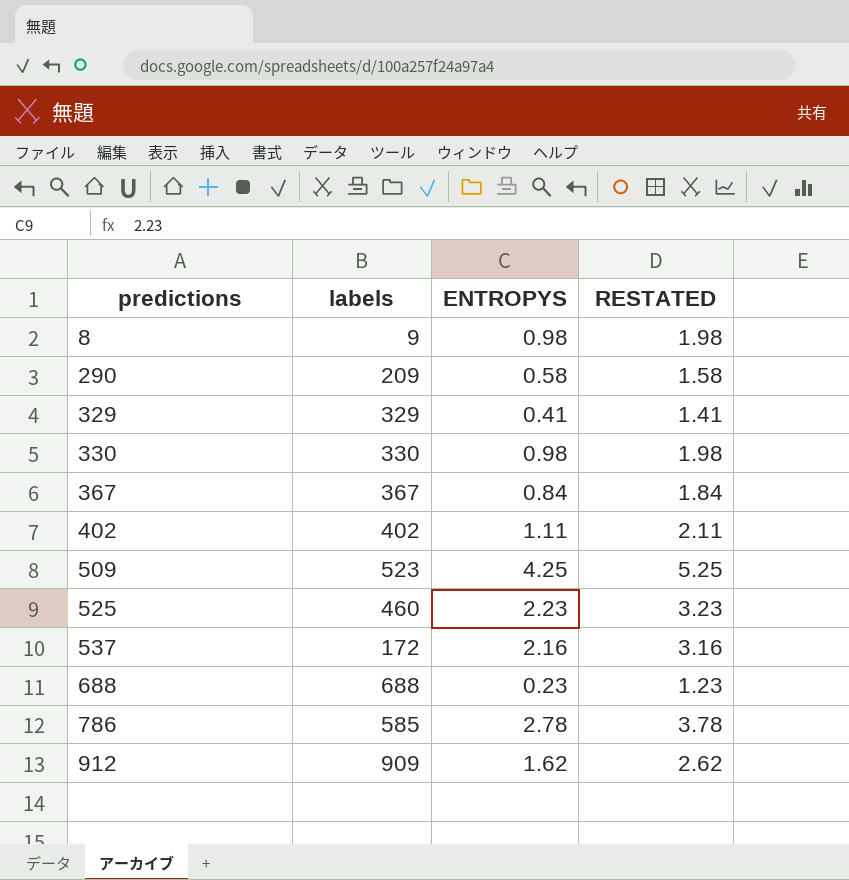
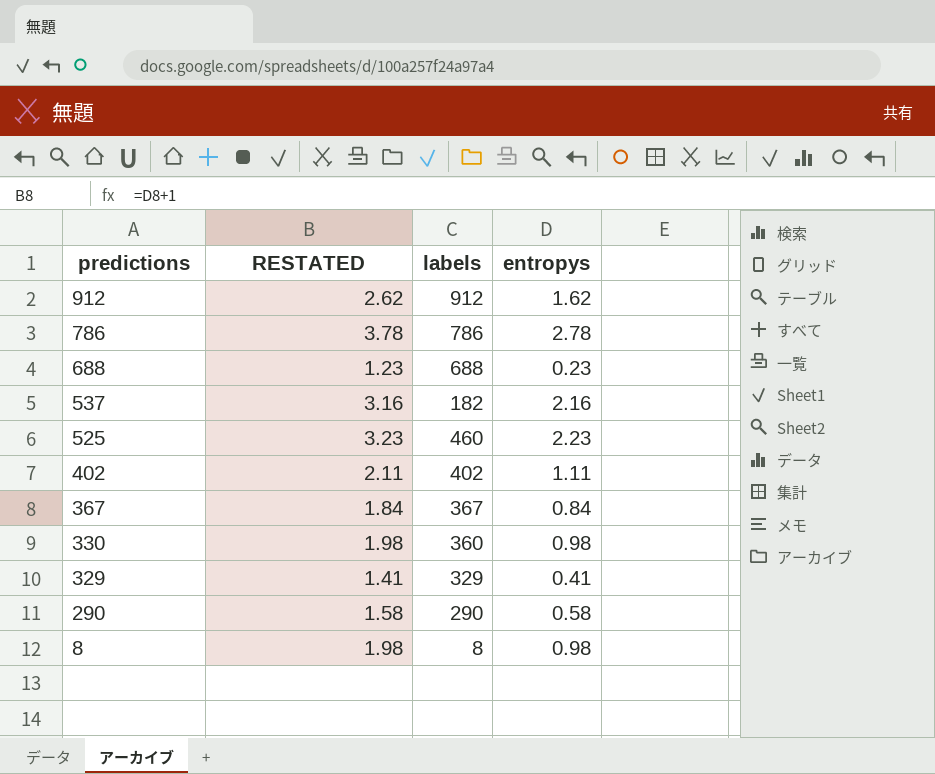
row order: predictions ascending -> predictions descending
column RESTATED | position: 4 -> 2
column name: ENTROPYS -> entropys
row 509: 523 | 4.25 | 5.25 -> none
912 | labels: 909 -> 912
786 | labels: 585 -> 786
537 | labels: 172 -> 182
330 | labels: 330 -> 360
290 | labels: 209 -> 290
8 | labels: 9 -> 8

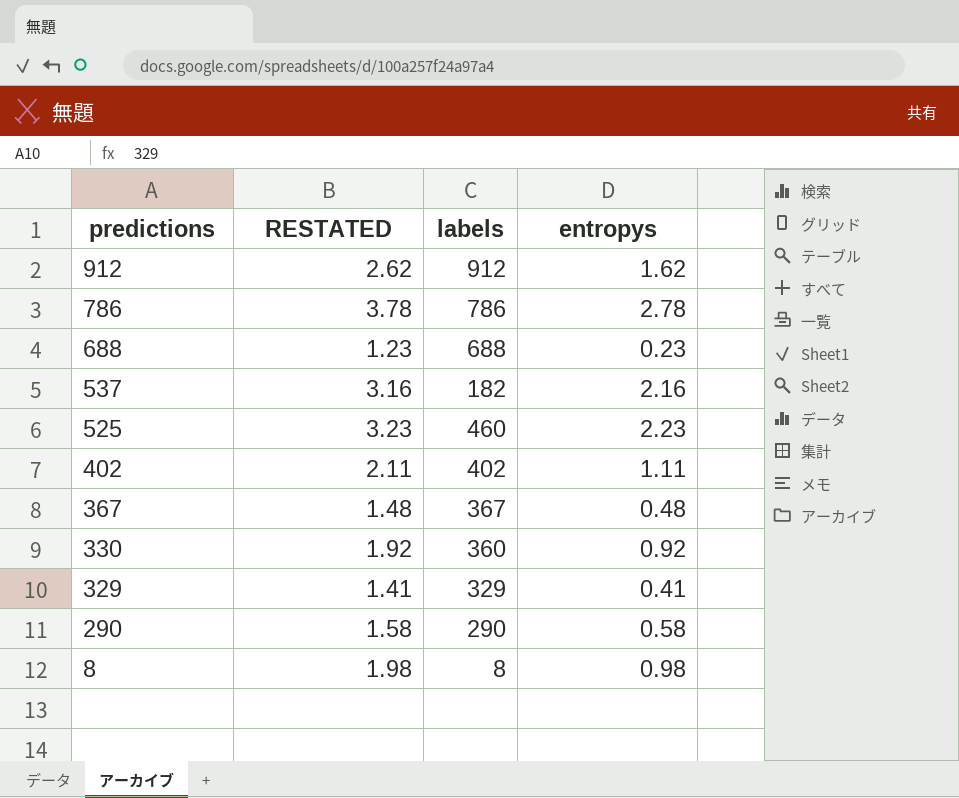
367 | RESTATED: 1.84 -> 1.48
367 | entropys: 0.84 -> 0.48
330 | RESTATED: 1.98 -> 1.92
330 | entropys: 0.98 -> 0.92

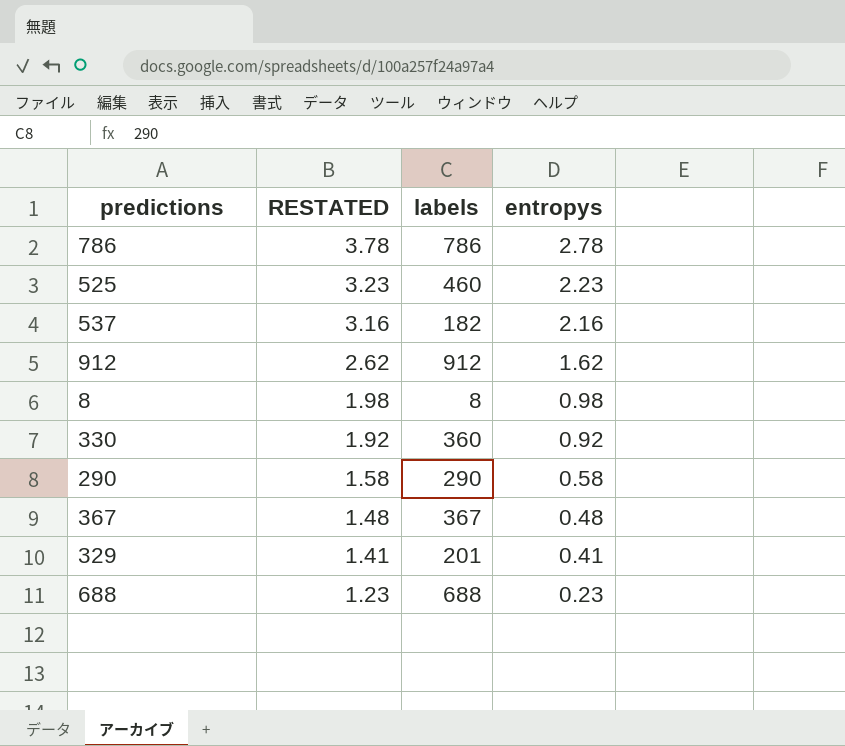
row order: predictions descending -> RESTATED descending
row 402: 2.11 | 402 | 1.11 -> none
329 | labels: 329 -> 201

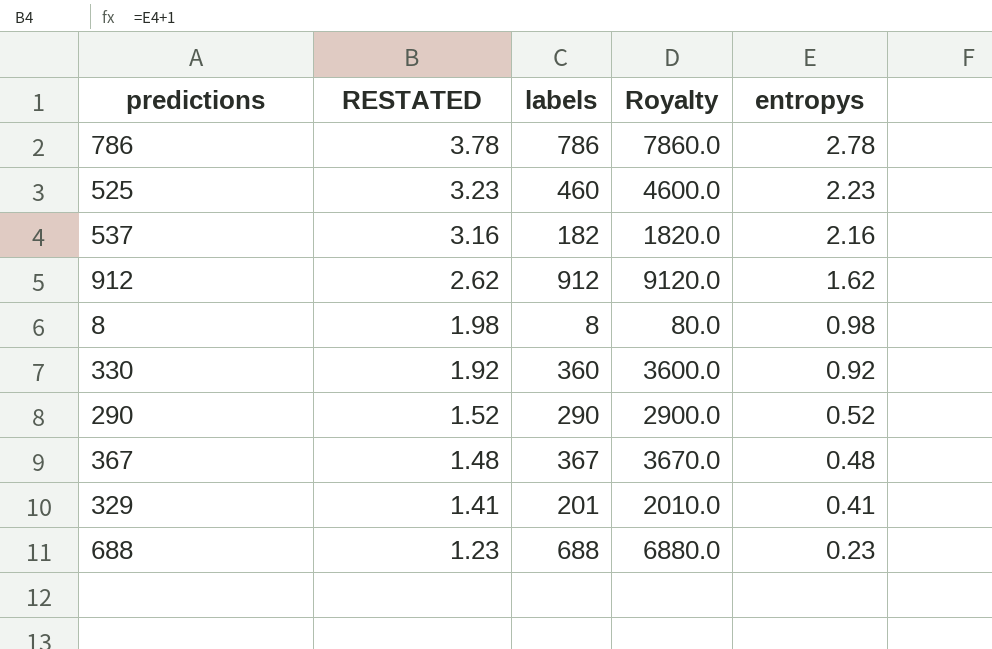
column Royalty | formula: none -> [labels] * 10
290 | RESTATED: 1.58 -> 1.52
290 | entropys: 0.58 -> 0.52

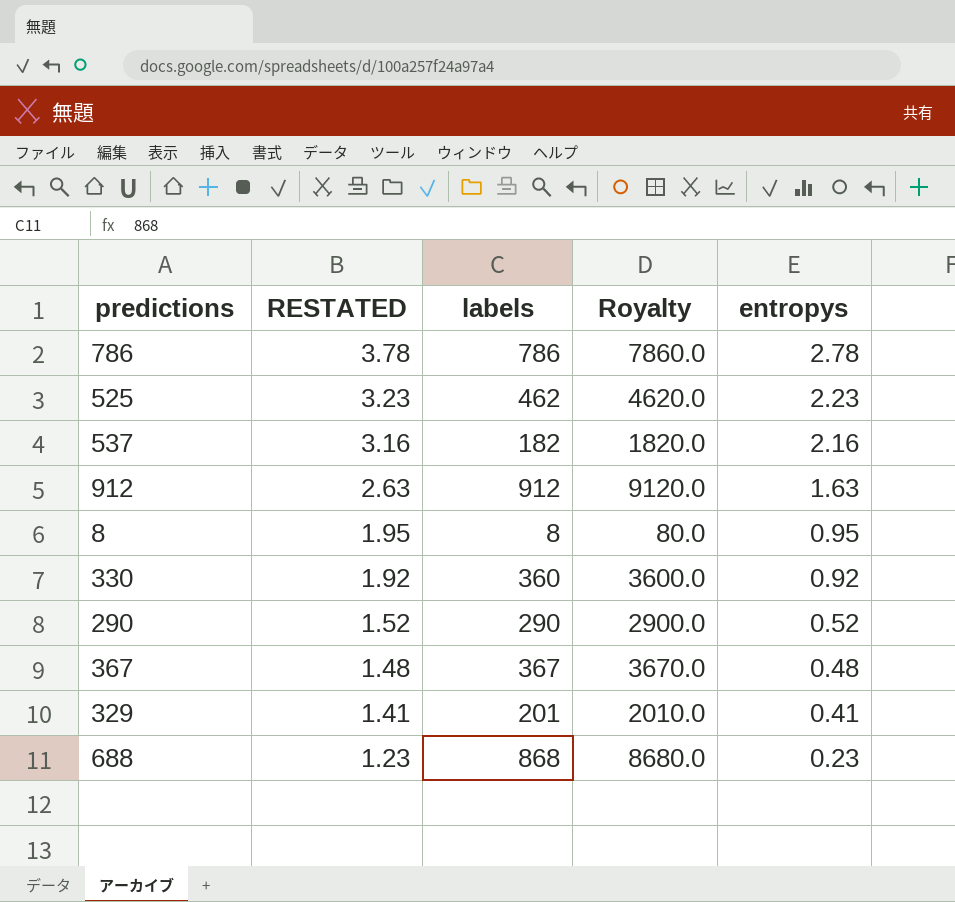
525 | labels: 460 -> 462
525 | Royalty: 4600.0 -> 4620.0
912 | RESTATED: 2.62 -> 2.63
912 | entropys: 1.62 -> 1.63
8 | RESTATED: 1.98 -> 1.95
8 | entropys: 0.98 -> 0.95
688 | labels: 688 -> 868
688 | Royalty: 6880.0 -> 8680.0

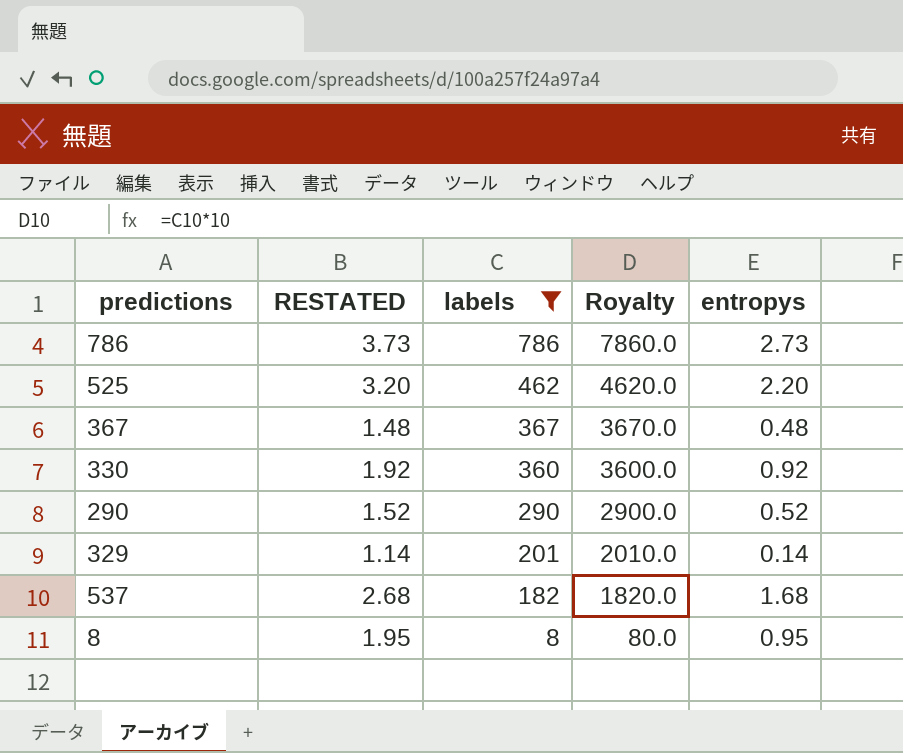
filter: none -> labels <= 786
row order: RESTATED descending -> labels descending
786 | RESTATED: 3.78 -> 3.73
786 | entropys: 2.78 -> 2.73
525 | RESTATED: 3.23 -> 3.20
525 | entropys: 2.23 -> 2.20
329 | RESTATED: 1.41 -> 1.14
329 | entropys: 0.41 -> 0.14
537 | RESTATED: 3.16 -> 2.68
537 | entropys: 2.16 -> 1.68

